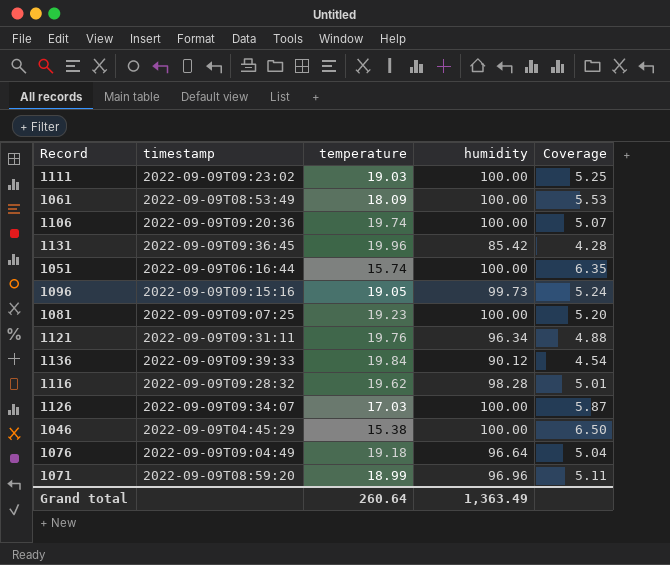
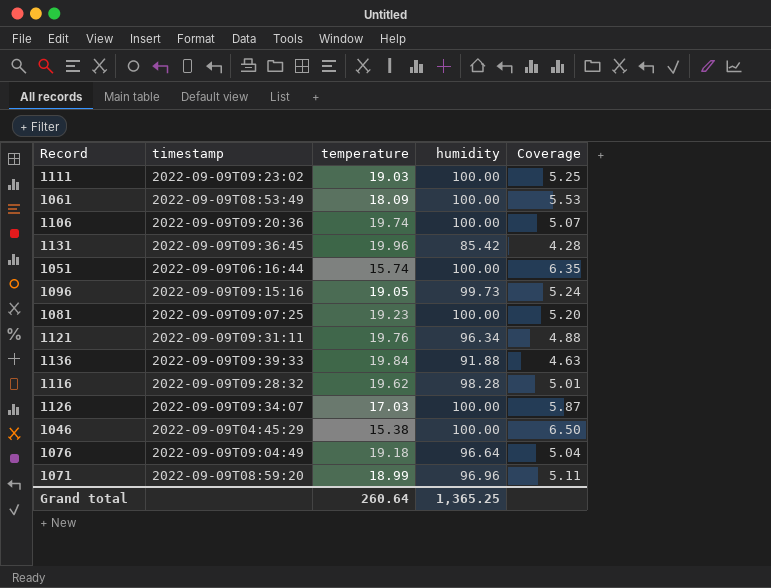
1136 | humidity: 90.12 -> 91.88
1136 | Coverage: 4.54 -> 4.63
Grand total | humidity: 1,363.49 -> 1,365.25

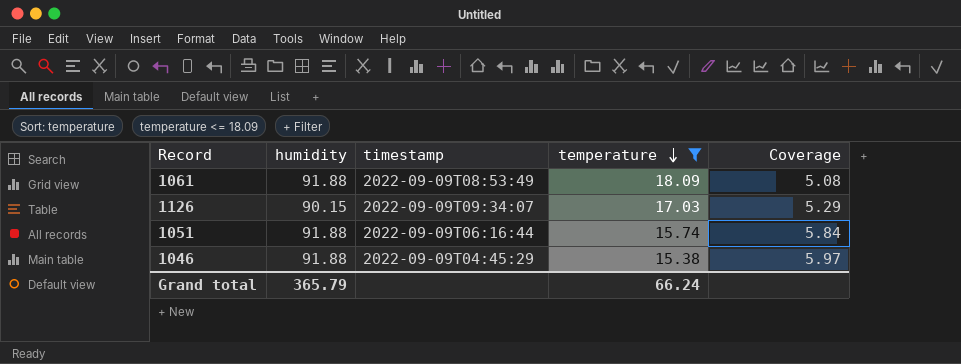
filter: none -> temperature <= 18.09
row order: none -> temperature descending
column humidity | position: 4 -> 2
1061 | humidity: 100.00 -> 91.88
1061 | Coverage: 5.53 -> 5.08
1126 | humidity: 100.00 -> 90.15
1126 | Coverage: 5.87 -> 5.29
1051 | humidity: 100.00 -> 91.88
1051 | Coverage: 6.35 -> 5.84
1046 | humidity: 100.00 -> 91.88
1046 | Coverage: 6.50 -> 5.97
Grand total | humidity: 1,365.25 -> 365.79
Grand total | temperature: 260.64 -> 66.24

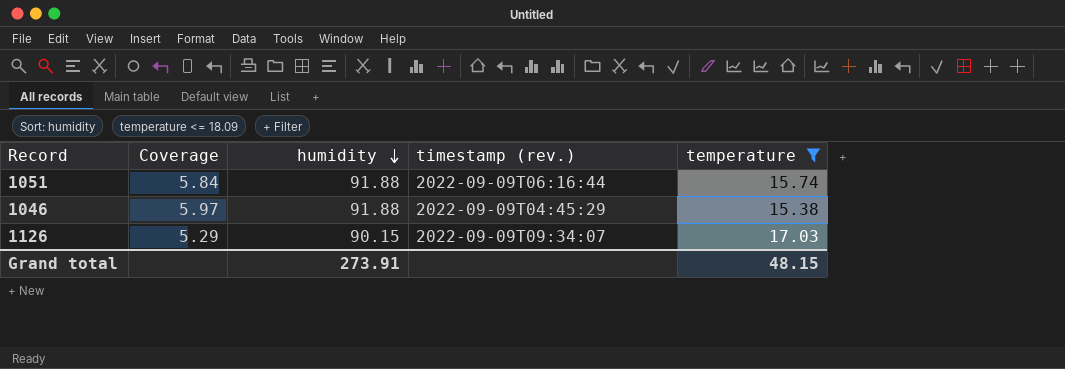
row order: temperature descending -> humidity descending
column Coverage | position: 5 -> 2
column name: timestamp -> timestamp (rev.)
row 1061: 91.88 | 2022-09-09T08:53:49 | 18.09 | 5.08 -> none
Grand total | humidity: 365.79 -> 273.91
Grand total | temperature: 66.24 -> 48.15

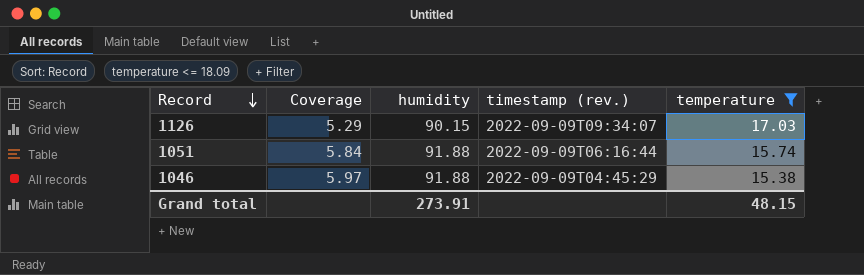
row order: humidity descending -> Record descending

